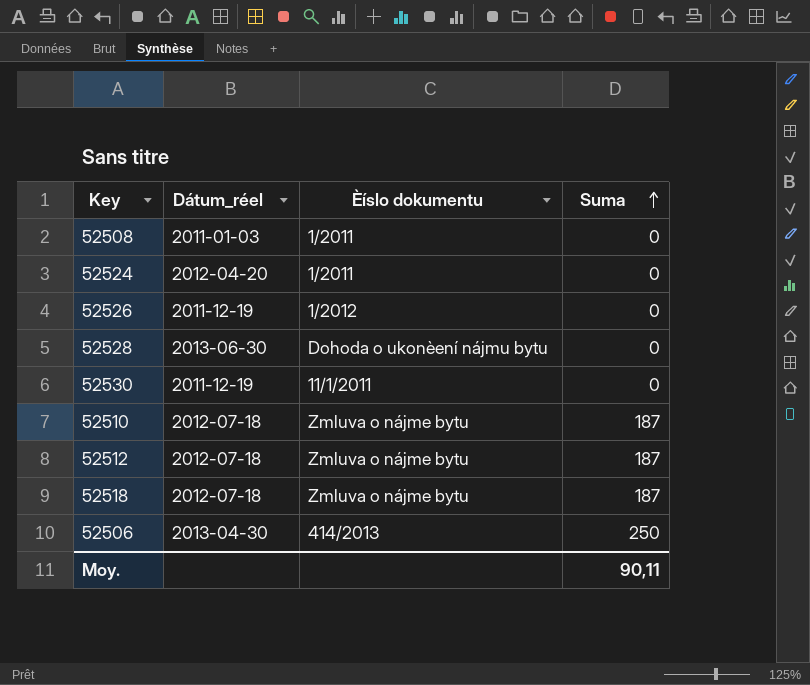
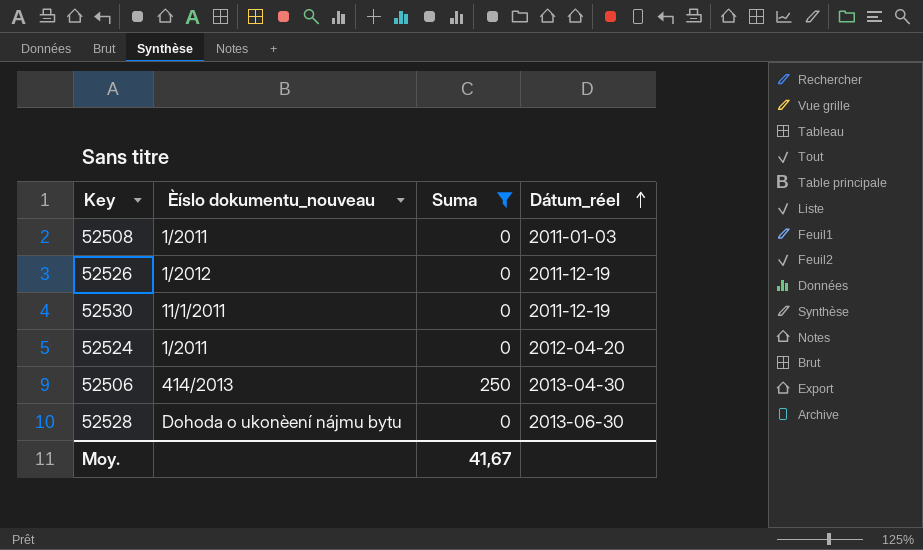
filter: none -> Suma != 187
row order: Suma ascending -> Dátum_réel ascending
column name: Èíslo dokumentu -> Èíslo dokumentu_nouveau
column Dátum_réel | position: 2 -> 4
Moy. | Suma: 90,11 -> 41,67

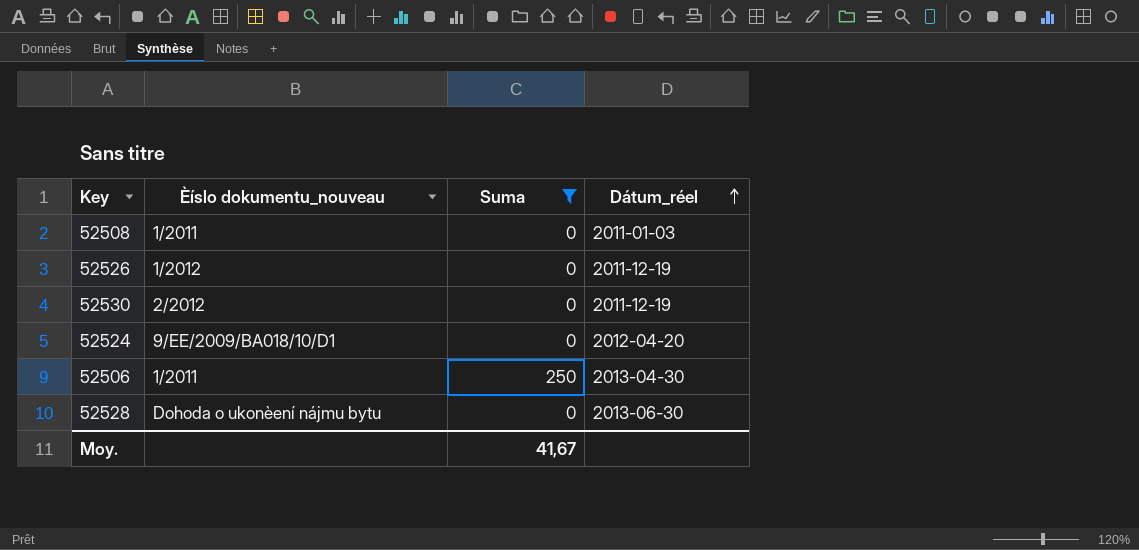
52530 | Èíslo dokumentu_nouveau: 11/1/2011 -> 2/2012
52524 | Èíslo dokumentu_nouveau: 1/2011 -> 9/EE/2009/BA018/10/D1
52506 | Èíslo dokumentu_nouveau: 414/2013 -> 1/2011

